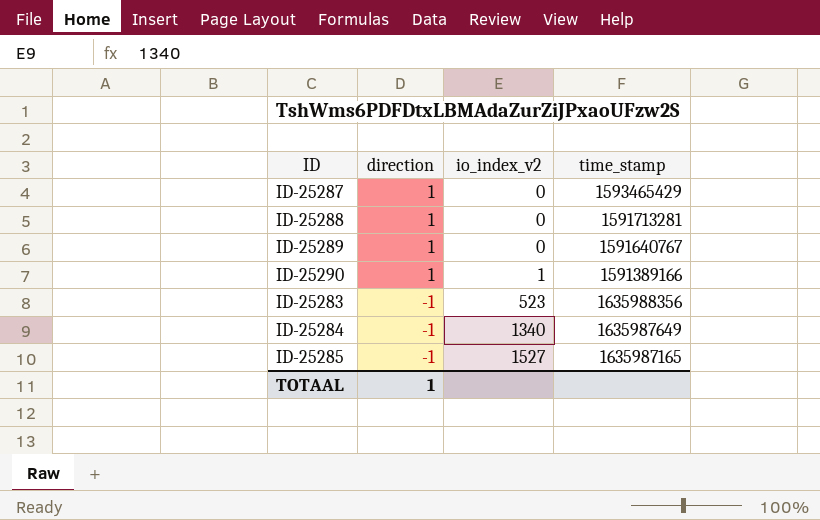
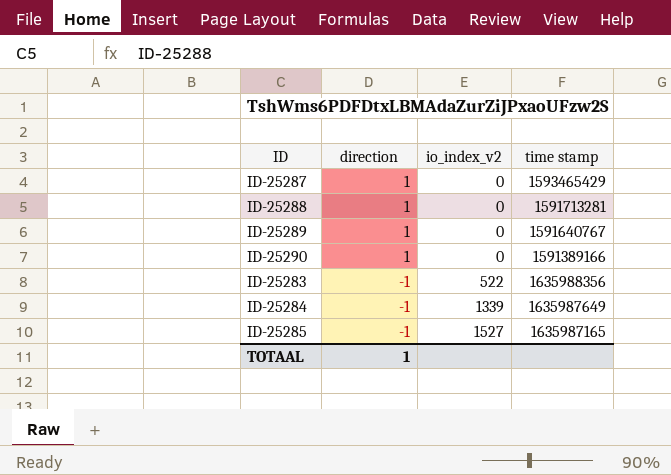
column name: time_stamp -> time stamp
ID-25290 | io_index_v2: 1 -> 0
ID-25283 | io_index_v2: 523 -> 522
ID-25284 | io_index_v2: 1340 -> 1339

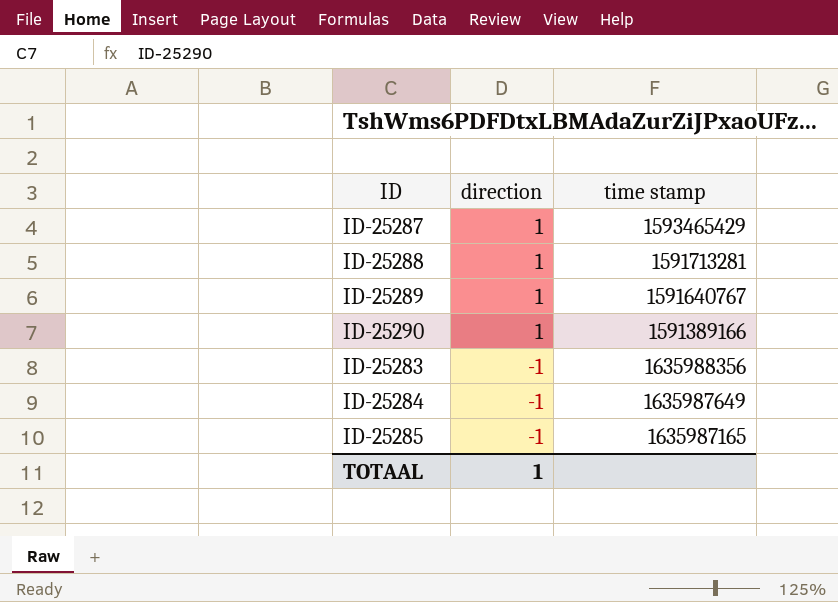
column io_index_v2 | position: 3 -> none

